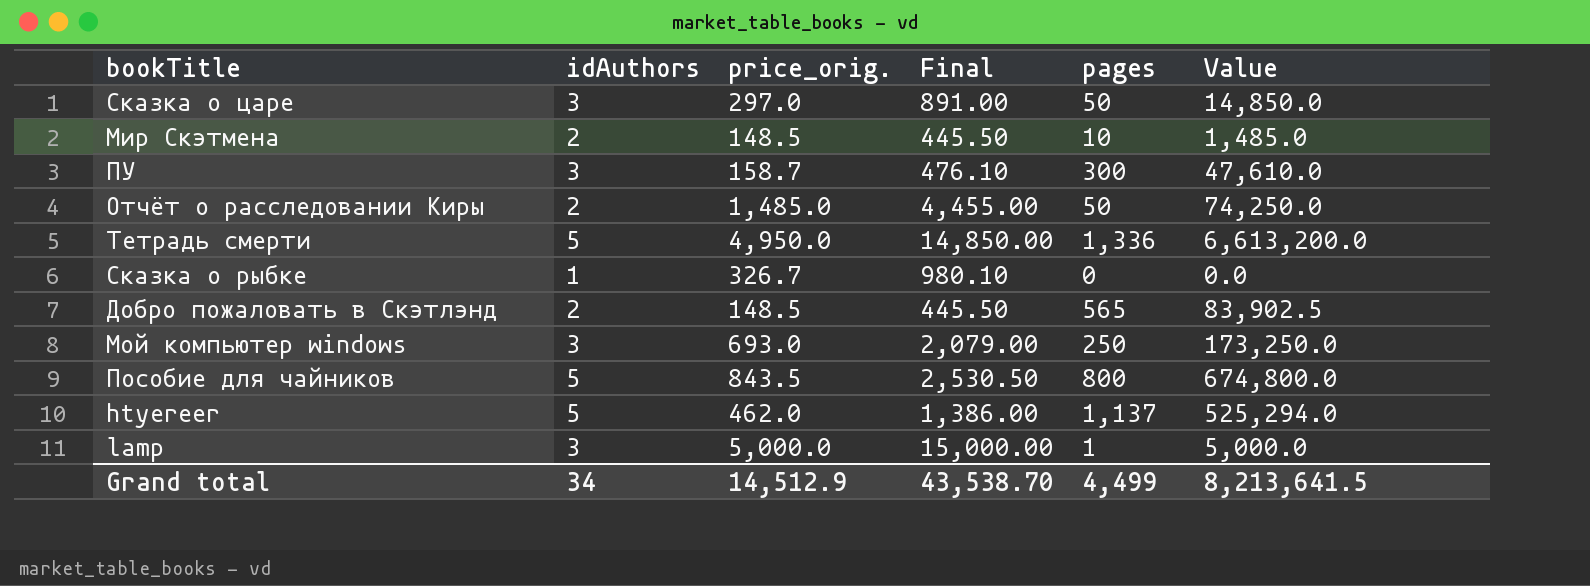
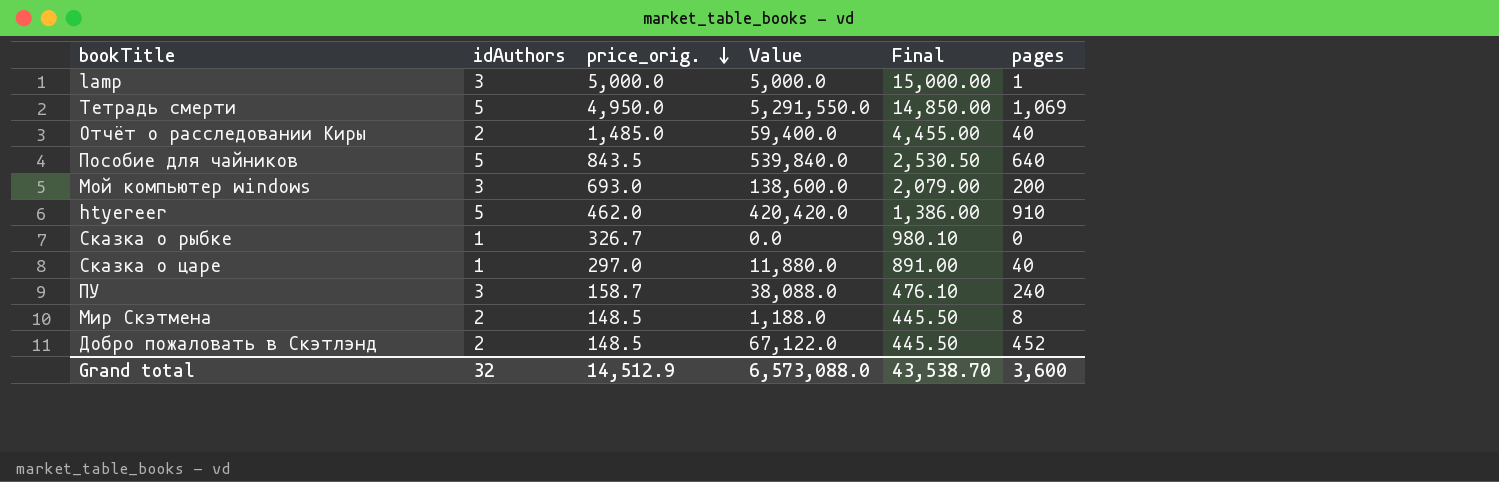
row order: none -> price_orig. descending
column Value | position: 6 -> 4
Тетрадь смерти | Value: 6,613,200.0 -> 5,291,550.0
Тетрадь смерти | pages: 1,336 -> 1,069
Отчёт о расследовании Киры | Value: 74,250.0 -> 59,400.0
Отчёт о расследовании Киры | pages: 50 -> 40
Пособие для чайников | Value: 674,800.0 -> 539,840.0
Пособие для чайников | pages: 800 -> 640
Мой компьютер windows | Value: 173,250.0 -> 138,600.0
Мой компьютер windows | pages: 250 -> 200
htyereer | Value: 525,294.0 -> 420,420.0
htyereer | pages: 1,137 -> 910
Сказка о царе | idAuthors: 3 -> 1
Сказка о царе | Value: 14,850.0 -> 11,880.0
Сказка о царе | pages: 50 -> 40
ПУ | Value: 47,610.0 -> 38,088.0
ПУ | pages: 300 -> 240
Мир Скэтмена | Value: 1,485.0 -> 1,188.0
Мир Скэтмена | pages: 10 -> 8
Добро пожаловать в Скэтлэнд | Value: 83,902.5 -> 67,122.0
Добро пожаловать в Скэтлэнд | pages: 565 -> 452
Grand total | idAuthors: 34 -> 32
Grand total | Value: 8,213,641.5 -> 6,573,088.0
Grand total | pages: 4,499 -> 3,600

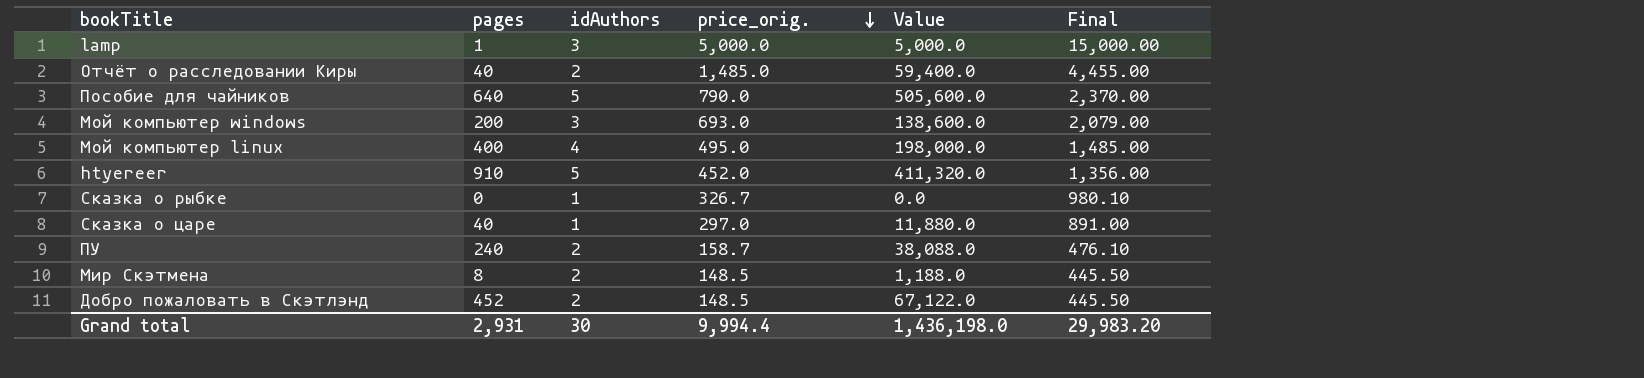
column pages | position: 6 -> 2
row Тетрадь смерти: 5 | 4,950.0 | 5,291,550.0 | 14,850.00 | 1,069 -> none
Пособие для чайников | price_orig.: 843.5 -> 790.0
Пособие для чайников | Value: 539,840.0 -> 505,600.0
Пособие для чайников | Final: 2,530.50 -> 2,370.00
row Мой компьютер linux: none -> 400 | 4 | 495.0 | 198,000.0 | 1,485.00
htyereer | price_orig.: 462.0 -> 452.0
htyereer | Value: 420,420.0 -> 411,320.0
htyereer | Final: 1,386.00 -> 1,356.00
ПУ | idAuthors: 3 -> 2
Grand total | pages: 3,600 -> 2,931
Grand total | idAuthors: 32 -> 30
Grand total | price_orig.: 14,512.9 -> 9,994.4
Grand total | Value: 6,573,088.0 -> 1,436,198.0
Grand total | Final: 43,538.70 -> 29,983.20

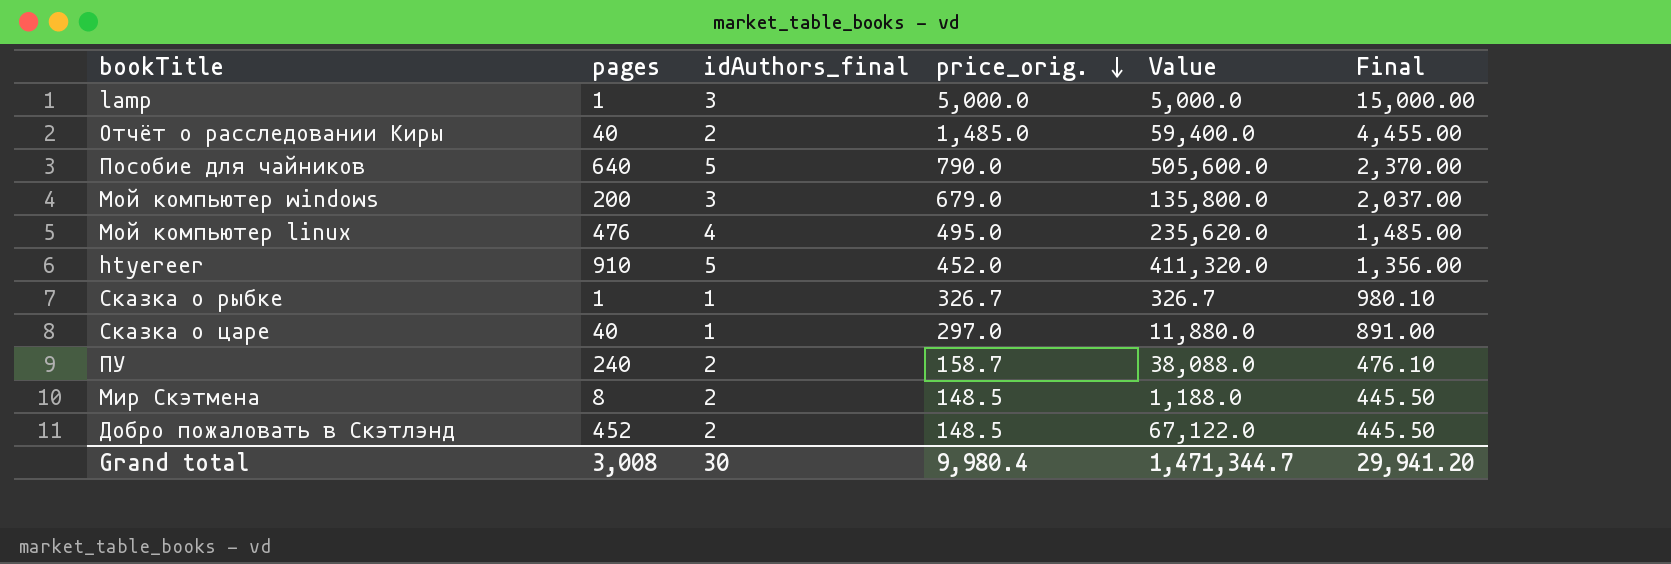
column name: idAuthors -> idAuthors_final
Мой компьютер windows | price_orig.: 693.0 -> 679.0
Мой компьютер windows | Value: 138,600.0 -> 135,800.0
Мой компьютер windows | Final: 2,079.00 -> 2,037.00
Мой компьютер linux | pages: 400 -> 476
Мой компьютер linux | Value: 198,000.0 -> 235,620.0
Сказка о рыбке | pages: 0 -> 1
Сказка о рыбке | Value: 0.0 -> 326.7
Grand total | pages: 2,931 -> 3,008
Grand total | price_orig.: 9,994.4 -> 9,980.4
Grand total | Value: 1,436,198.0 -> 1,471,344.7
Grand total | Final: 29,983.20 -> 29,941.20

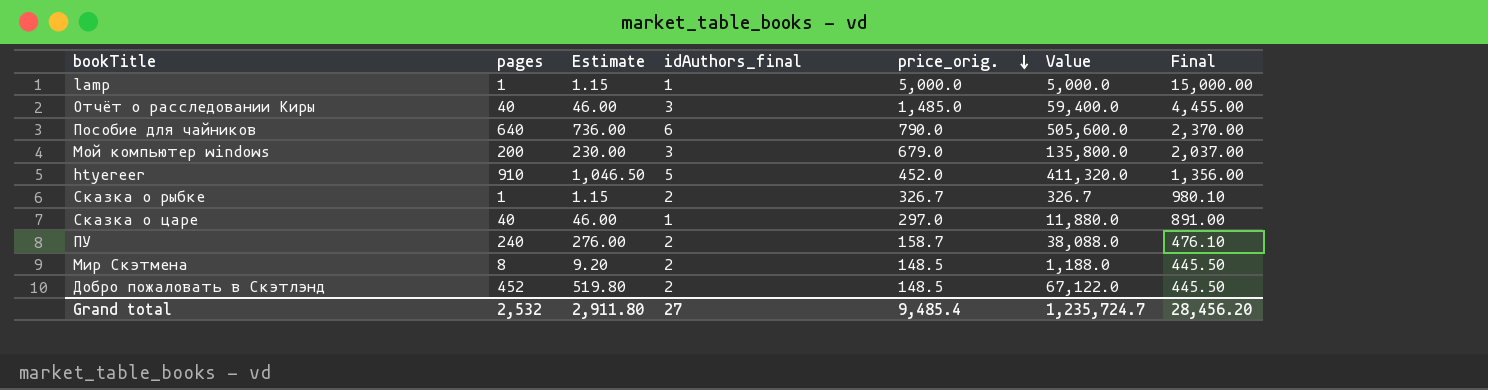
column Estimate | formula: none -> [pages] * 1.15
row Мой компьютер linux: 476 | 4 | 495.0 | 235,620.0 | 1,485.00 -> none
lamp | idAuthors_final: 3 -> 1
Отчёт о расследовании Киры | idAuthors_final: 2 -> 3
Пособие для чайников | idAuthors_final: 5 -> 6
Сказка о рыбке | idAuthors_final: 1 -> 2
Grand total | pages: 3,008 -> 2,532
Grand total | idAuthors_final: 30 -> 27
Grand total | price_orig.: 9,980.4 -> 9,485.4
Grand total | Value: 1,471,344.7 -> 1,235,724.7
Grand total | Final: 29,941.20 -> 28,456.20

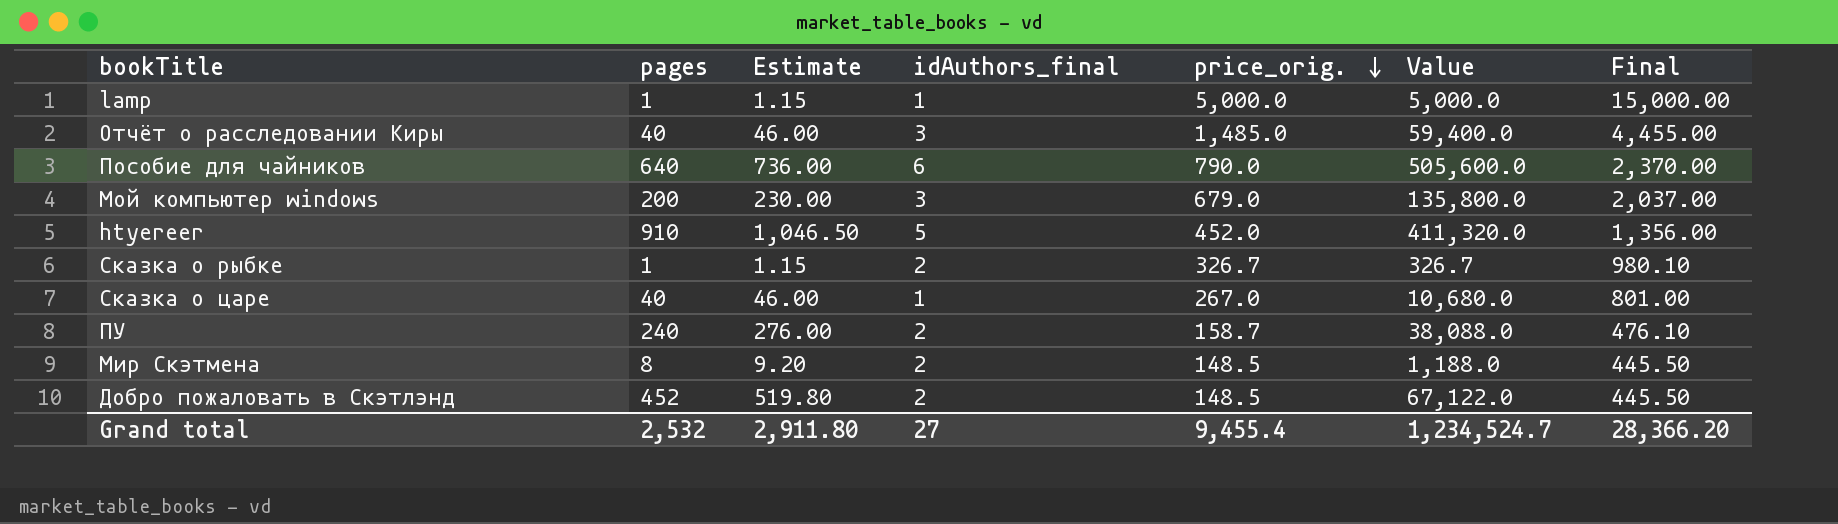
Сказка о царе | price_orig.: 297.0 -> 267.0
Сказка о царе | Value: 11,880.0 -> 10,680.0
Сказка о царе | Final: 891.00 -> 801.00
Grand total | price_orig.: 9,485.4 -> 9,455.4
Grand total | Value: 1,235,724.7 -> 1,234,524.7
Grand total | Final: 28,456.20 -> 28,366.20

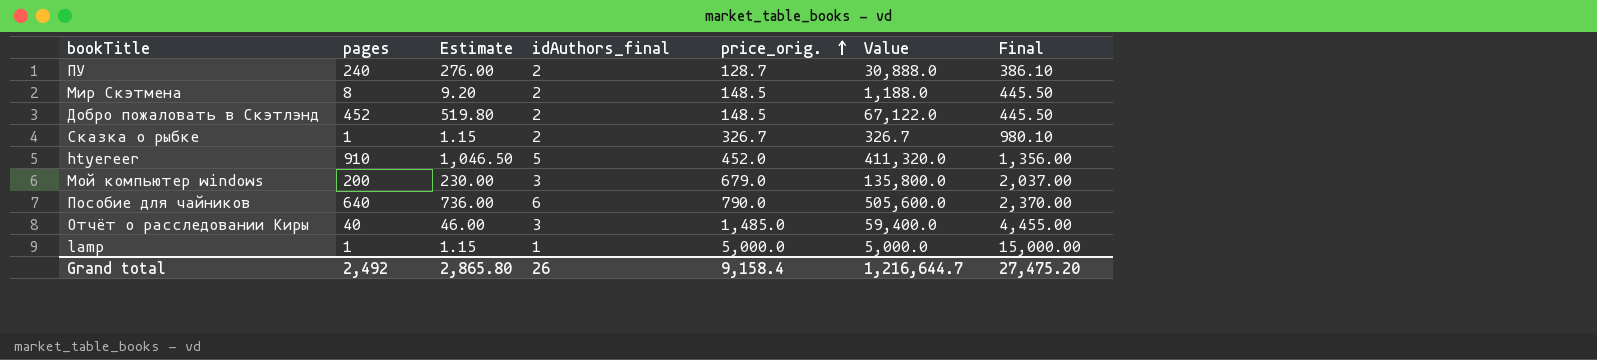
row order: price_orig. descending -> price_orig. ascending
row Сказка о царе: 40 | 46.00 | 1 | 267.0 | 10,680.0 | 801.00 -> none
ПУ | price_orig.: 158.7 -> 128.7
ПУ | Value: 38,088.0 -> 30,888.0
ПУ | Final: 476.10 -> 386.10
Grand total | pages: 2,532 -> 2,492
Grand total | Estimate: 2,911.80 -> 2,865.80
Grand total | idAuthors_final: 27 -> 26
Grand total | price_orig.: 9,455.4 -> 9,158.4
Grand total | Value: 1,234,524.7 -> 1,216,644.7
Grand total | Final: 28,366.20 -> 27,475.20

